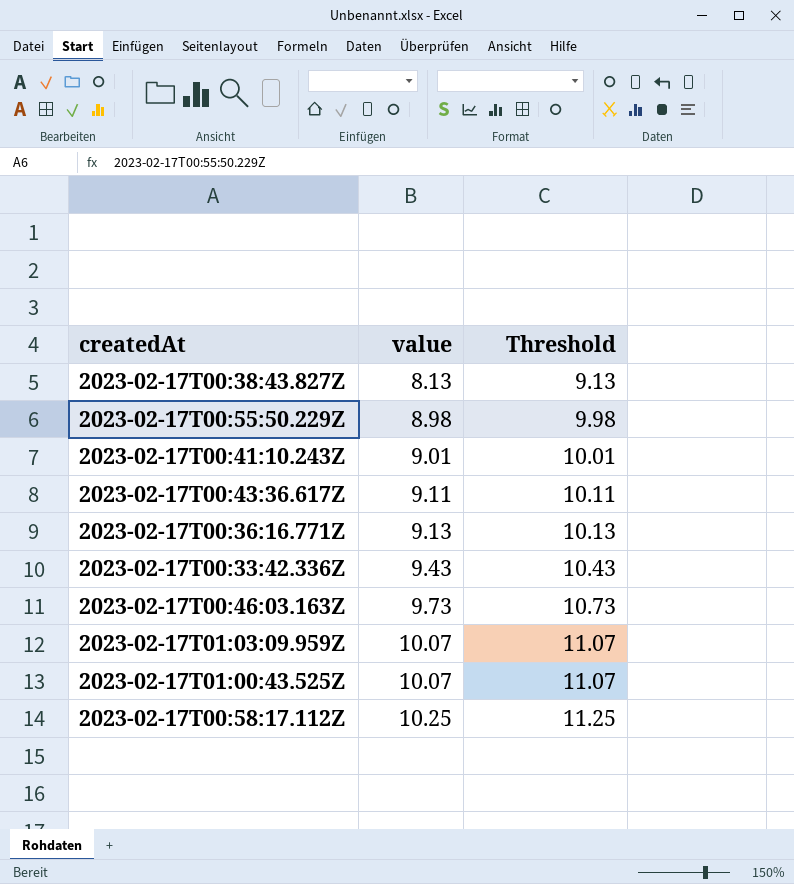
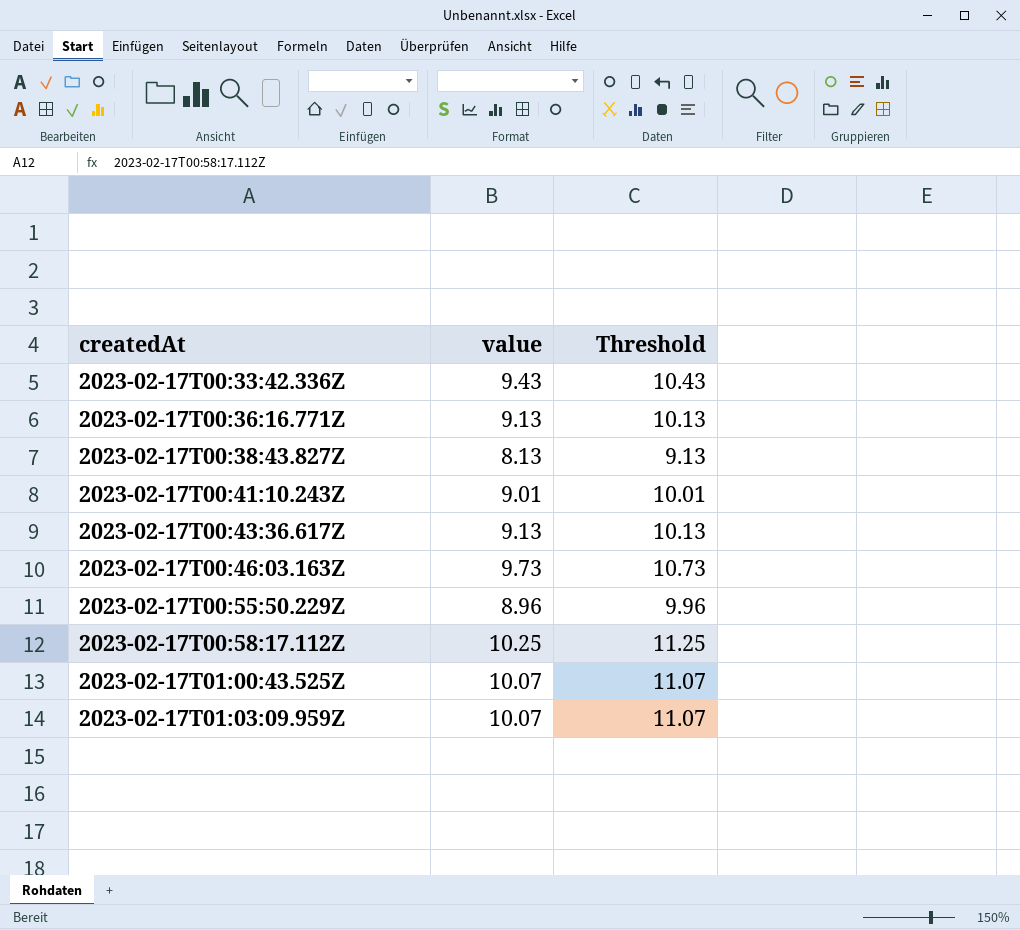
row order: value ascending -> createdAt ascending
2023-02-17T00:43:36.617Z | value: 9.11 -> 9.13
2023-02-17T00:43:36.617Z | Threshold: 10.11 -> 10.13
2023-02-17T00:55:50.229Z | value: 8.98 -> 8.96
2023-02-17T00:55:50.229Z | Threshold: 9.98 -> 9.96

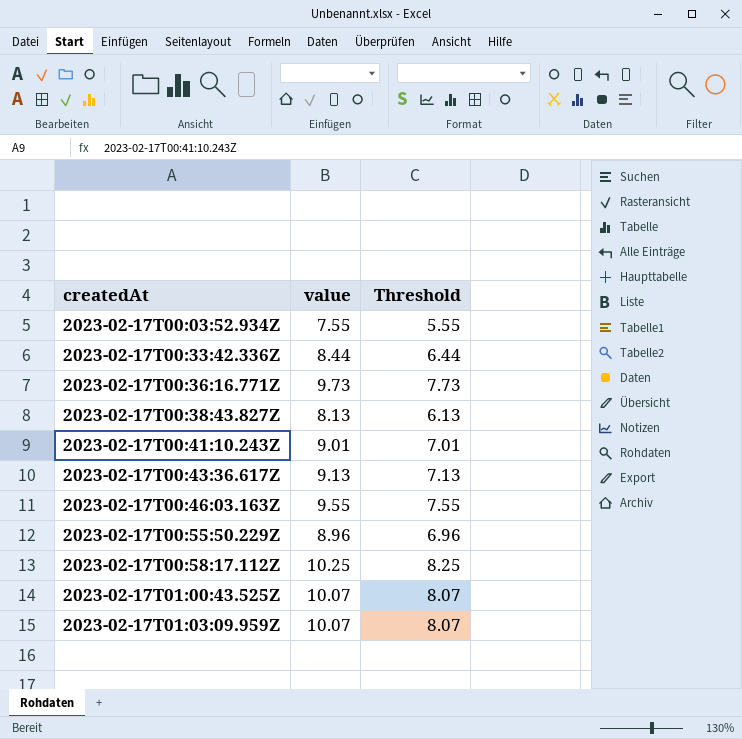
column Threshold | formula: [value] + 1 -> [value] - 2
row 2023-02-17T00:03:52.934Z: none -> 7.55 | 5.55
2023-02-17T00:33:42.336Z | value: 9.43 -> 8.44
2023-02-17T00:36:16.771Z | value: 9.13 -> 9.73
2023-02-17T00:46:03.163Z | value: 9.73 -> 9.55

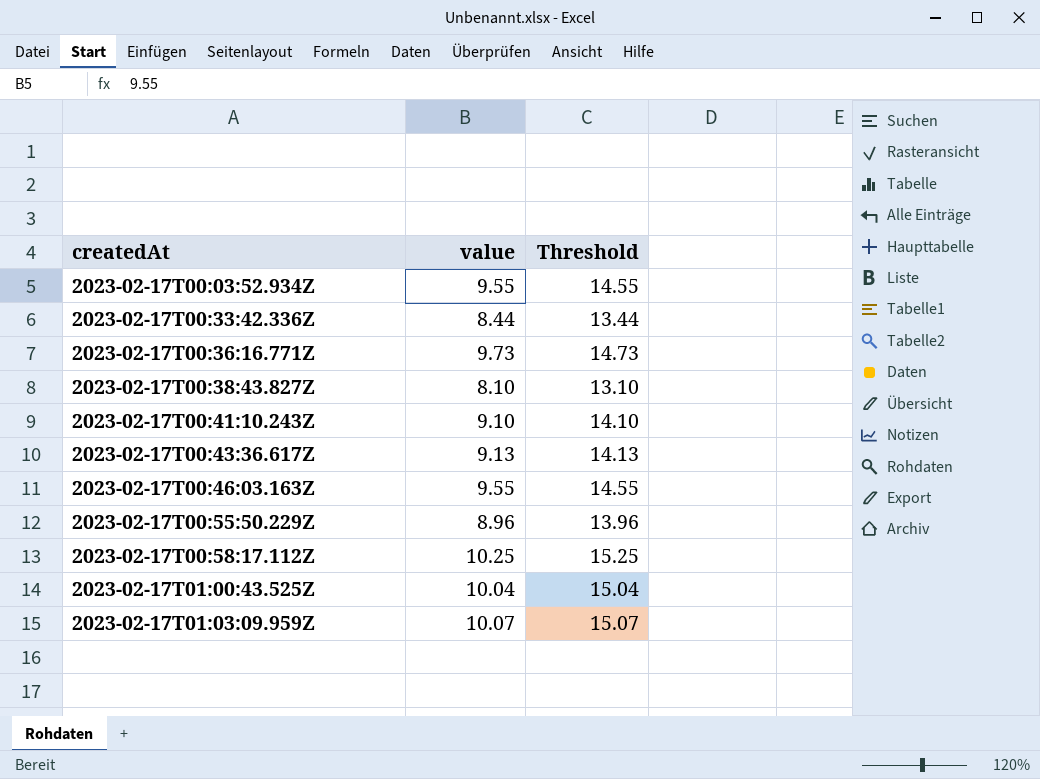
column Threshold | formula: [value] - 2 -> [value] + 5
2023-02-17T00:03:52.934Z | value: 7.55 -> 9.55
2023-02-17T00:38:43.827Z | value: 8.13 -> 8.10
2023-02-17T00:41:10.243Z | value: 9.01 -> 9.10
2023-02-17T01:00:43.525Z | value: 10.07 -> 10.04

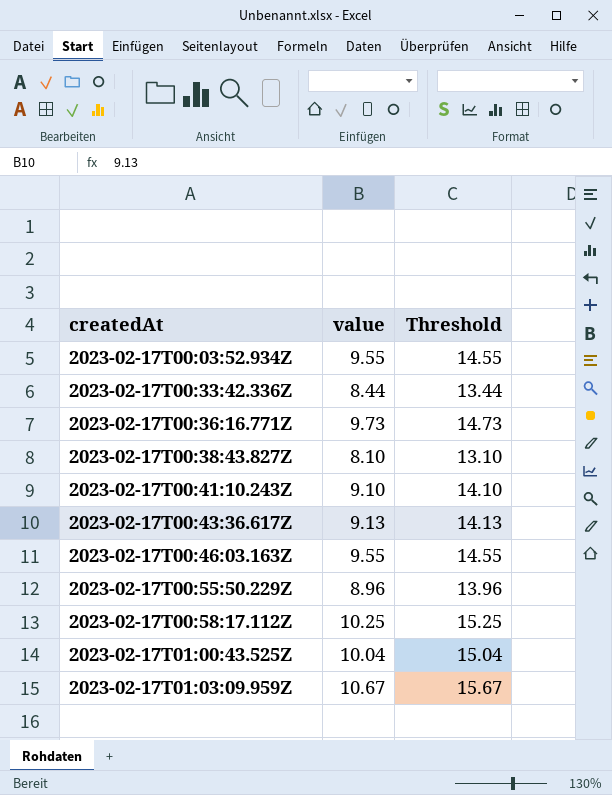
2023-02-17T01:03:09.959Z | value: 10.07 -> 10.67
2023-02-17T01:03:09.959Z | Threshold: 15.07 -> 15.67

